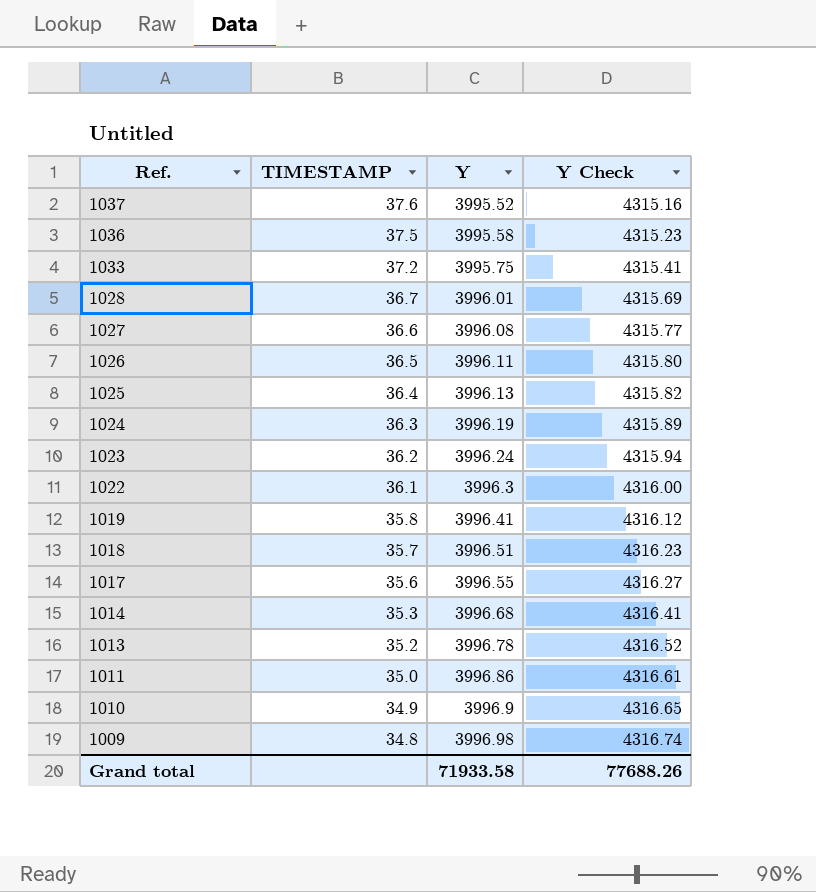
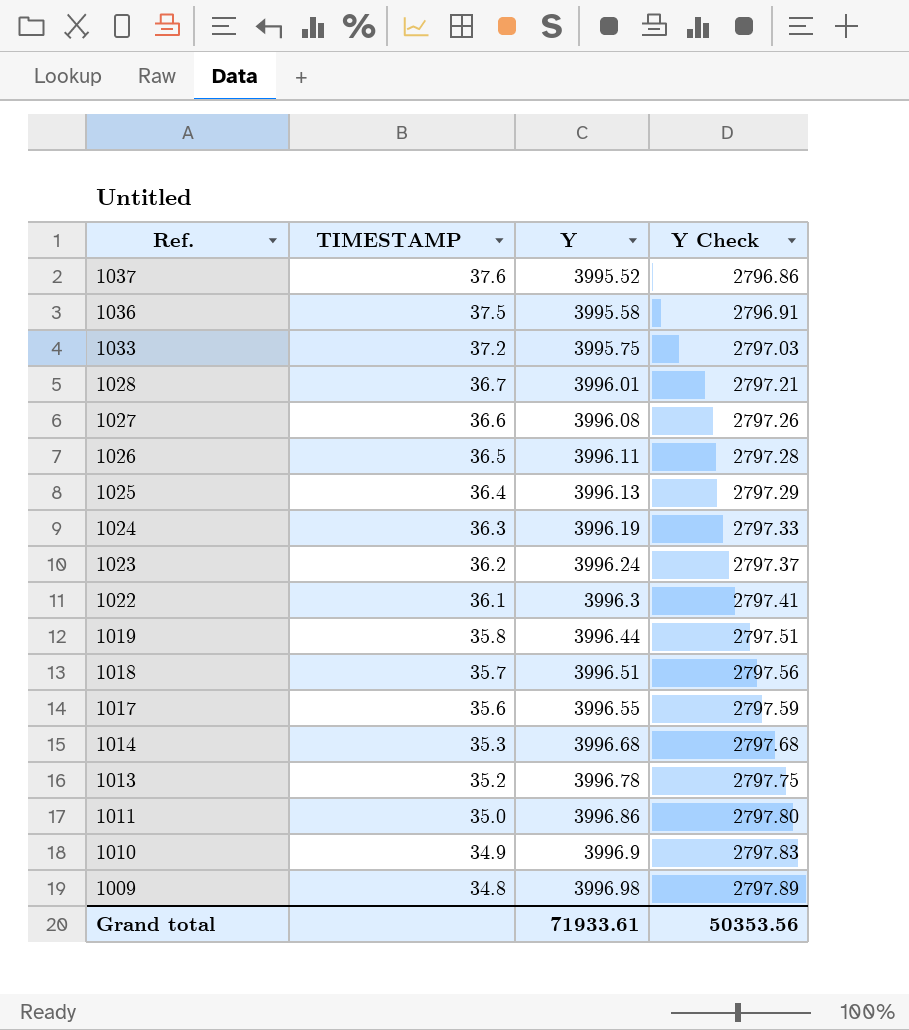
column Y Check | formula: [Y] * 1.08 -> [Y] * 0.7
1019 | Y: 3996.41 -> 3996.44
Grand total | Y: 71933.58 -> 71933.61
Grand total | Y Check: 77688.26 -> 50353.56

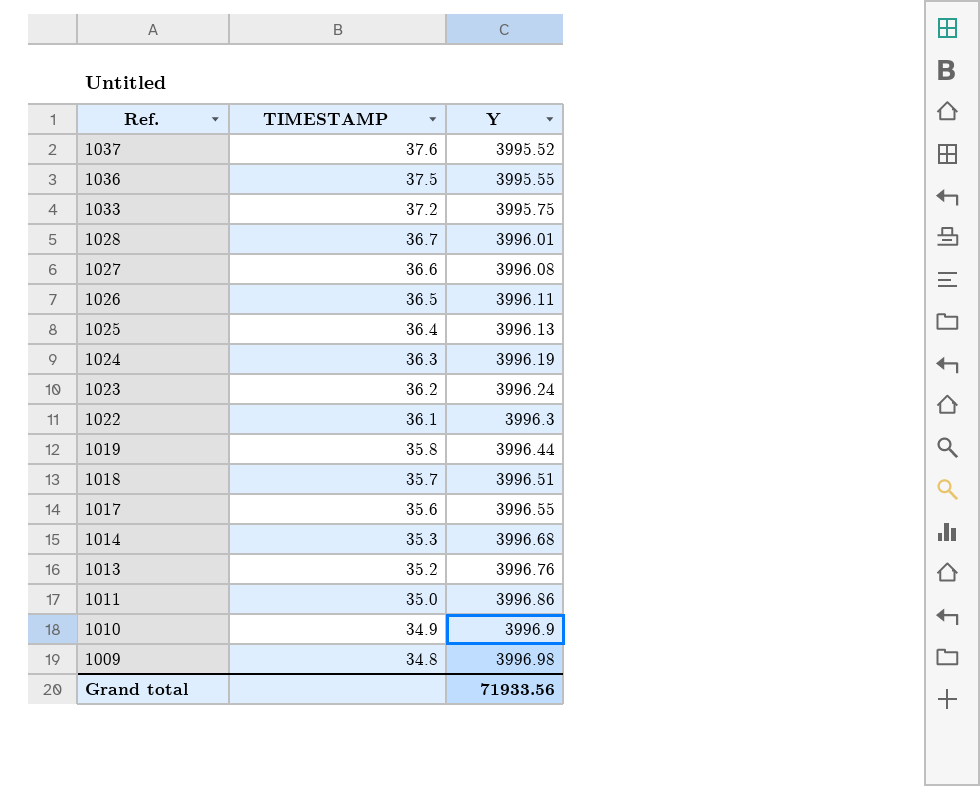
column Y Check | formula: [Y] * 0.7 -> none
1036 | Y: 3995.58 -> 3995.55
1013 | Y: 3996.78 -> 3996.76
Grand total | Y: 71933.61 -> 71933.56

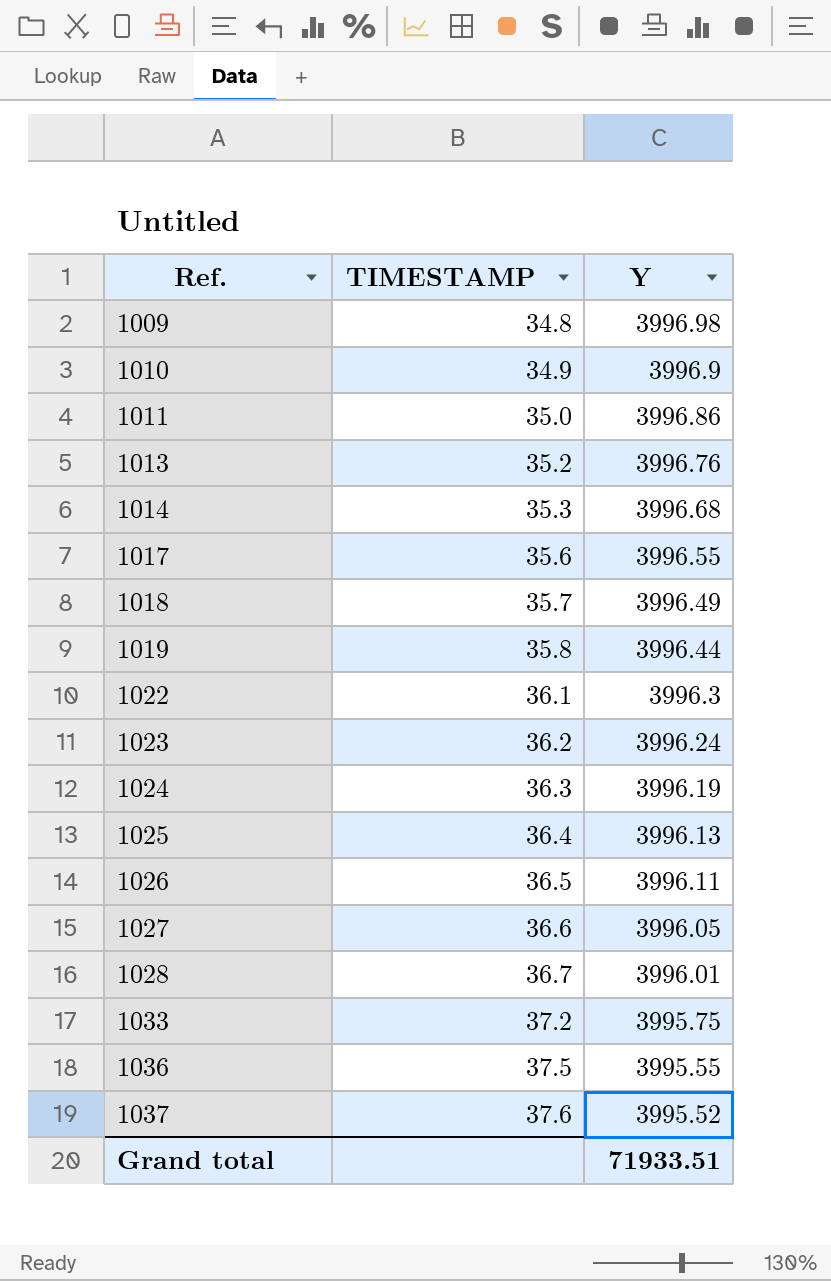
row order: Ref. descending -> Ref. ascending
1018 | Y: 3996.51 -> 3996.49
1027 | Y: 3996.08 -> 3996.05
Grand total | Y: 71933.56 -> 71933.51

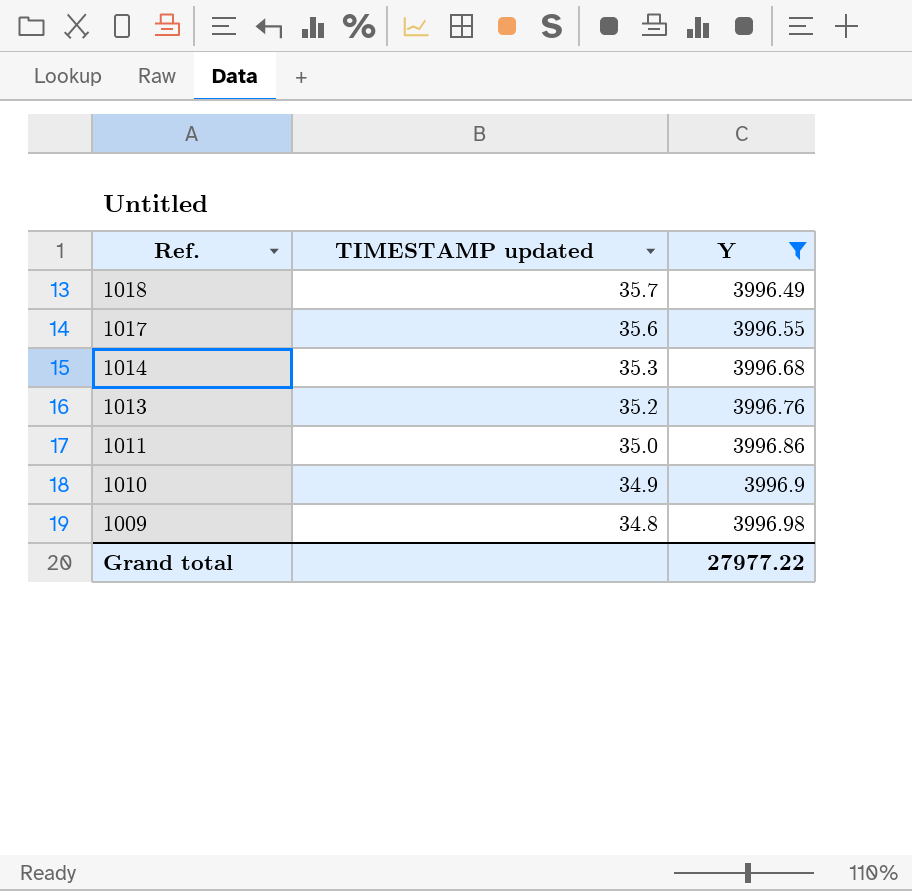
filter: none -> Y >= 3996.49
row order: Ref. ascending -> Ref. descending
column name: TIMESTAMP -> TIMESTAMP updated
Grand total | Y: 71933.51 -> 27977.22

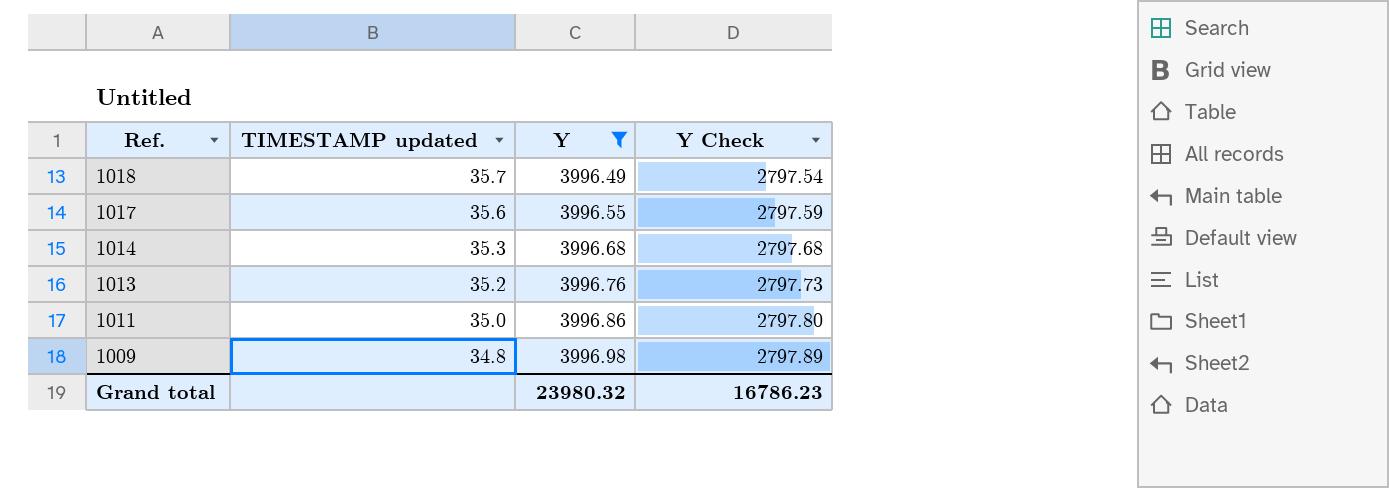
column Y Check | formula: none -> [Y] * 0.7
row 1010: 34.9 | 3996.9 -> none
Grand total | Y: 27977.22 -> 23980.32

